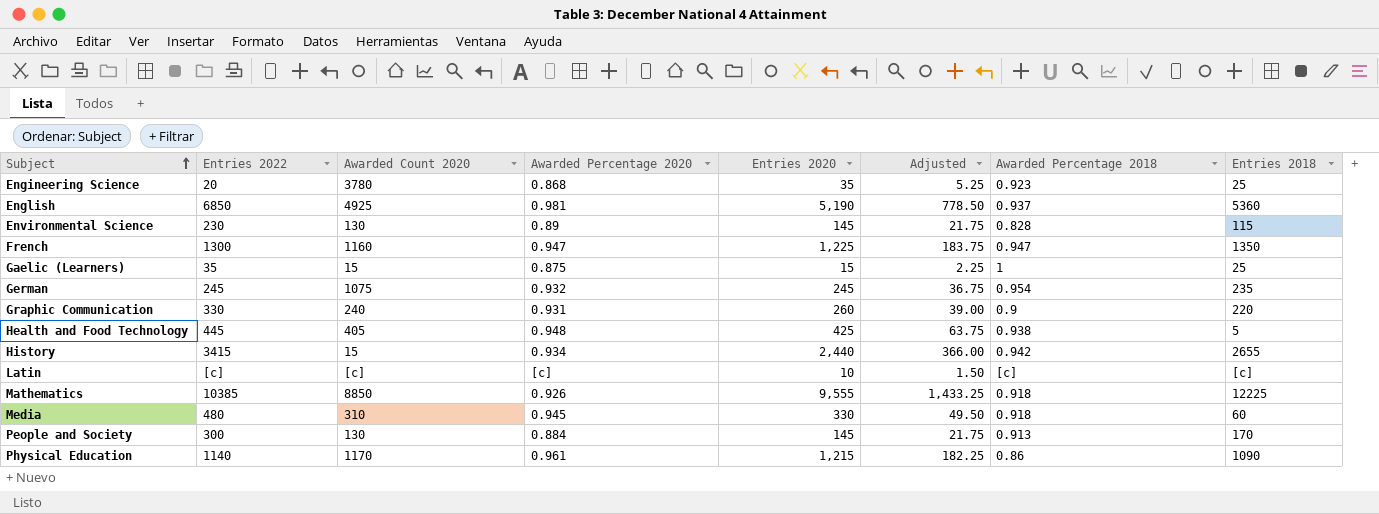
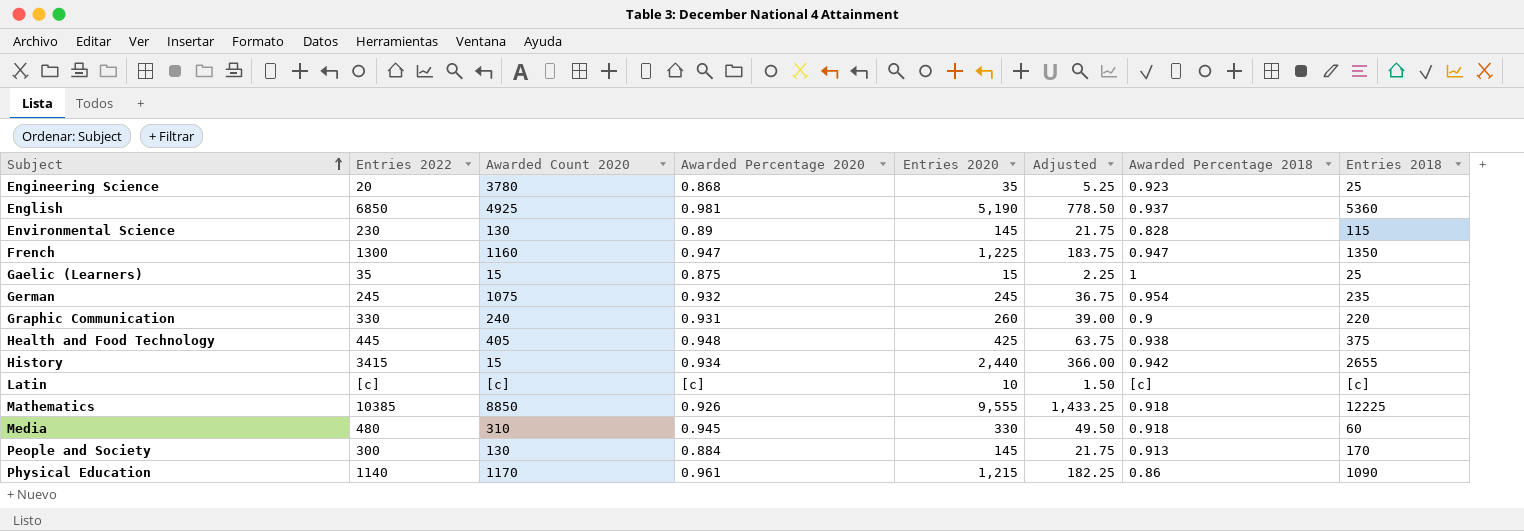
Health and Food Technology | Entries 2018: 5 -> 375

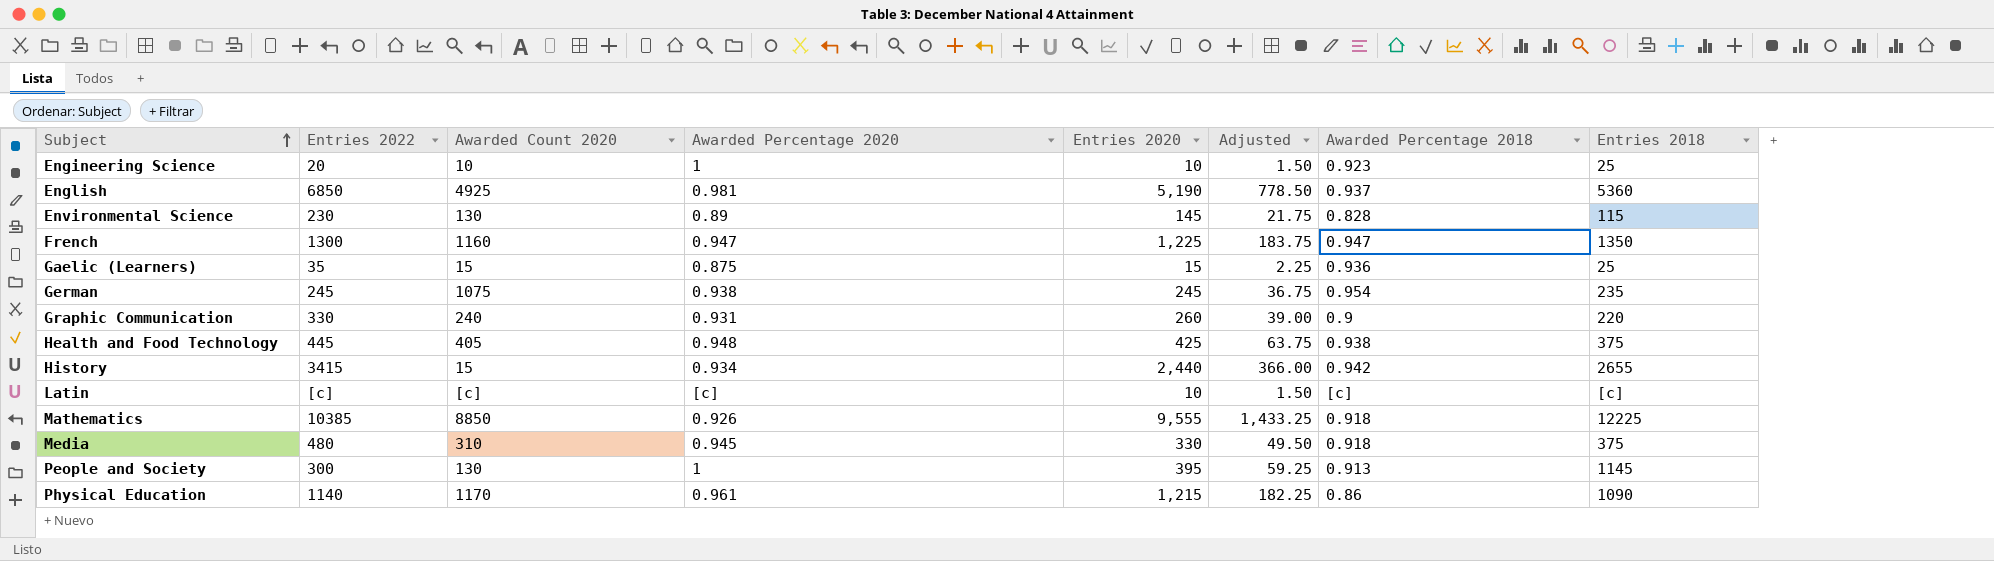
Engineering Science | Awarded Count 2020: 3780 -> 10
Engineering Science | Awarded Percentage 2020: 0.868 -> 1
Engineering Science | Entries 2020: 35 -> 10
Engineering Science | Adjusted: 5.25 -> 1.50
Gaelic (Learners) | Awarded Percentage 2018: 1 -> 0.936
German | Awarded Percentage 2020: 0.932 -> 0.938
Media | Entries 2018: 60 -> 375
People and Society | Awarded Percentage 2020: 0.884 -> 1
People and Society | Entries 2020: 145 -> 395
People and Society | Adjusted: 21.75 -> 59.25
People and Society | Entries 2018: 170 -> 1145

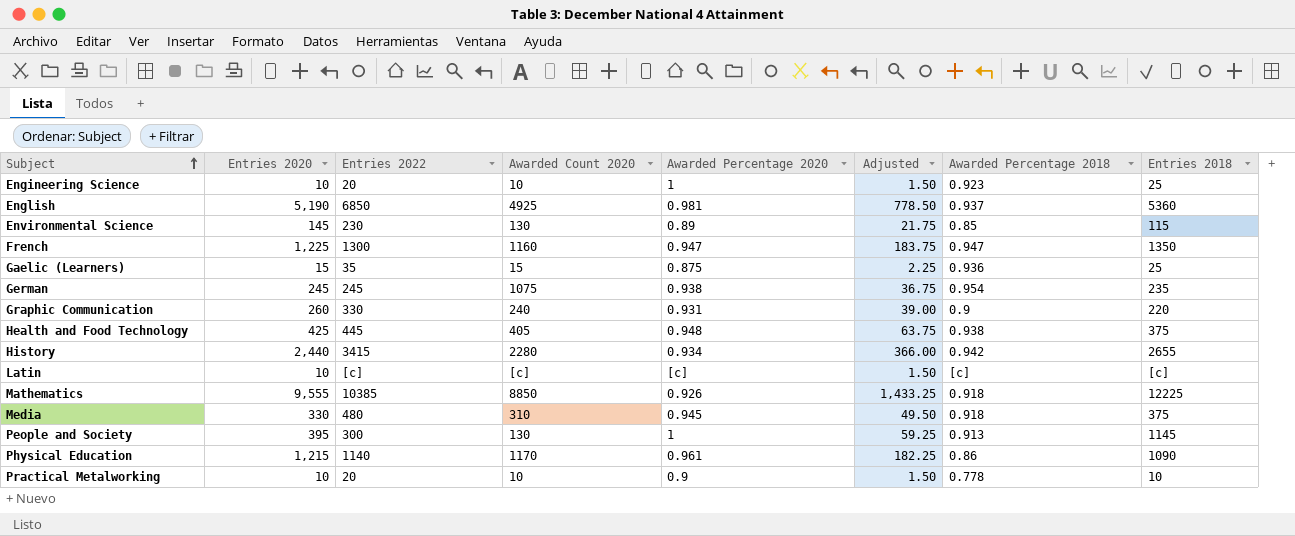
column Entries 2020 | position: 5 -> 2
Environmental Science | Awarded Percentage 2018: 0.828 -> 0.85
History | Awarded Count 2020: 15 -> 2280
row Practical Metalworking: none -> 10 | 20 | 10 | 0.9 | 1.50 | 0.778 | 10

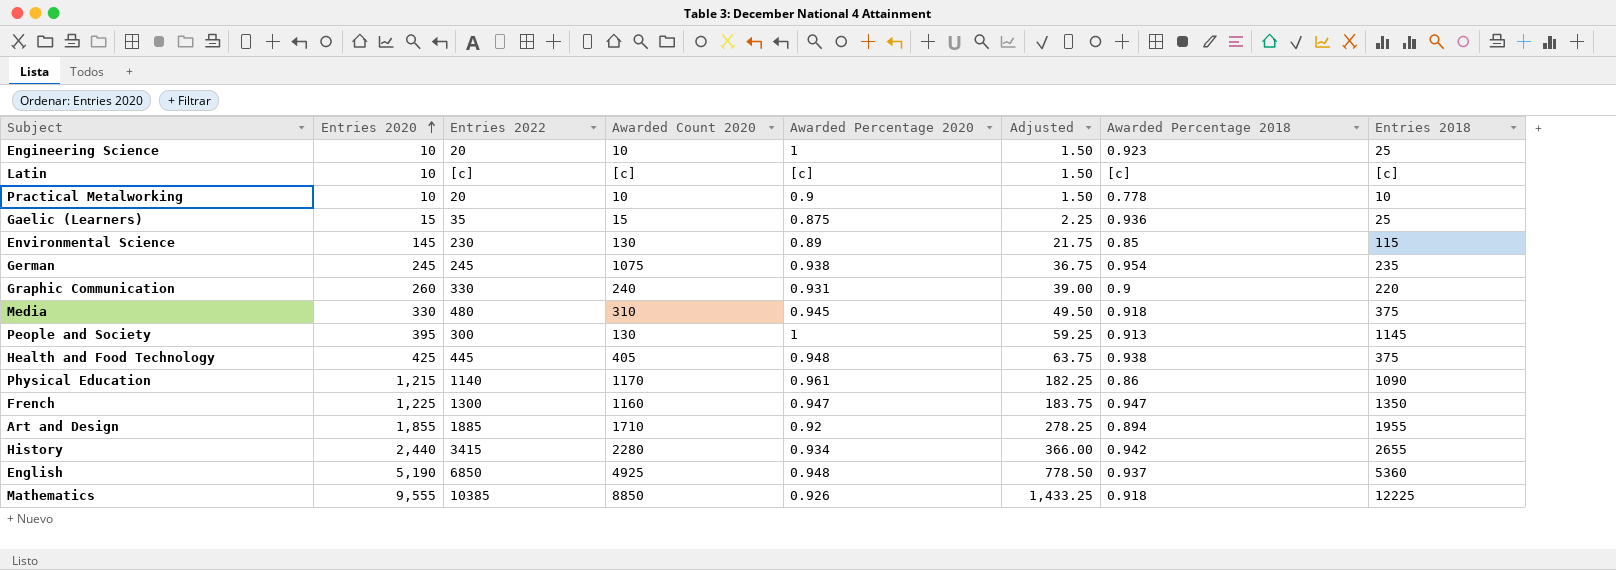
row order: Subject ascending -> Entries 2020 ascending
row Art and Design: none -> 1,855 | 1885 | 1710 | 0.92 | 278.25 | 0.894 | 1955
English | Awarded Percentage 2020: 0.981 -> 0.948

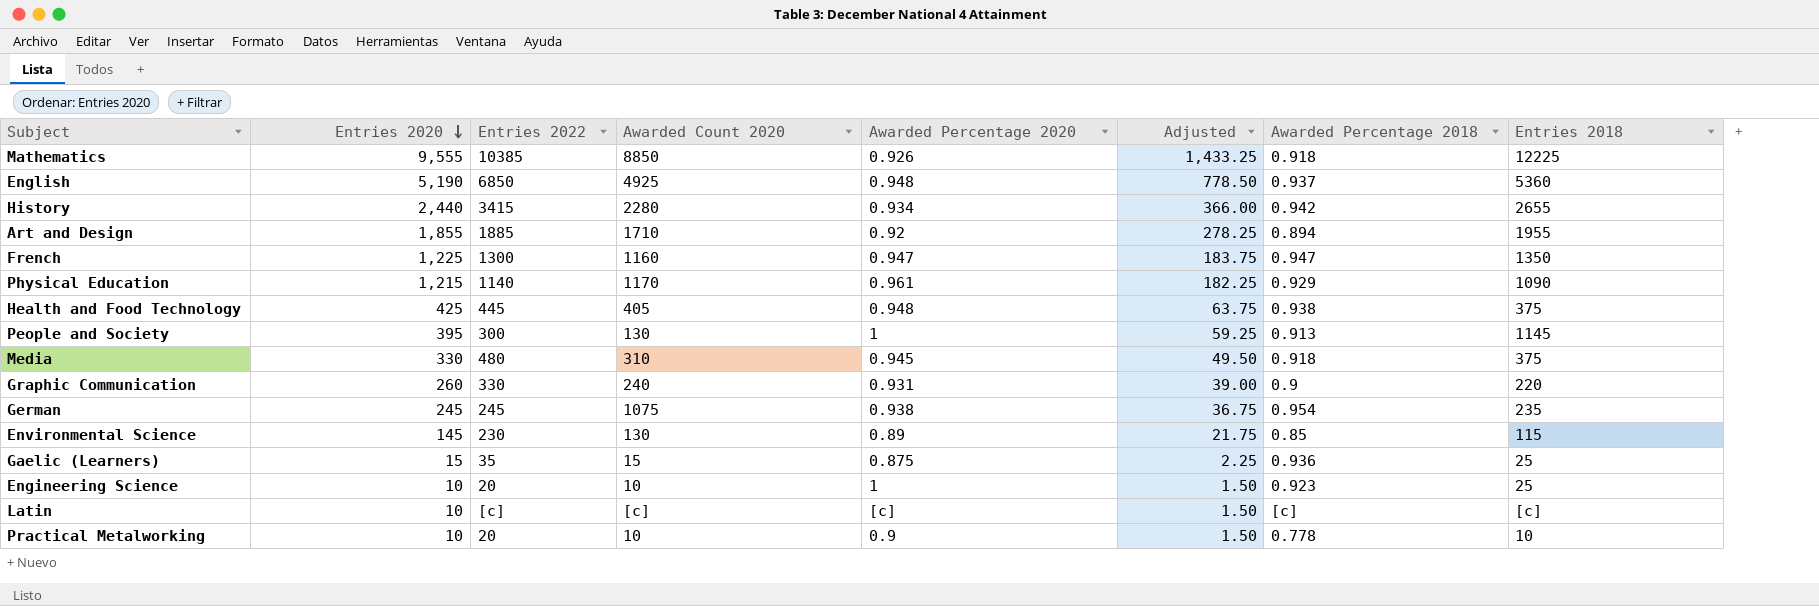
row order: Entries 2020 ascending -> Entries 2020 descending
Physical Education | Awarded Percentage 2018: 0.86 -> 0.929

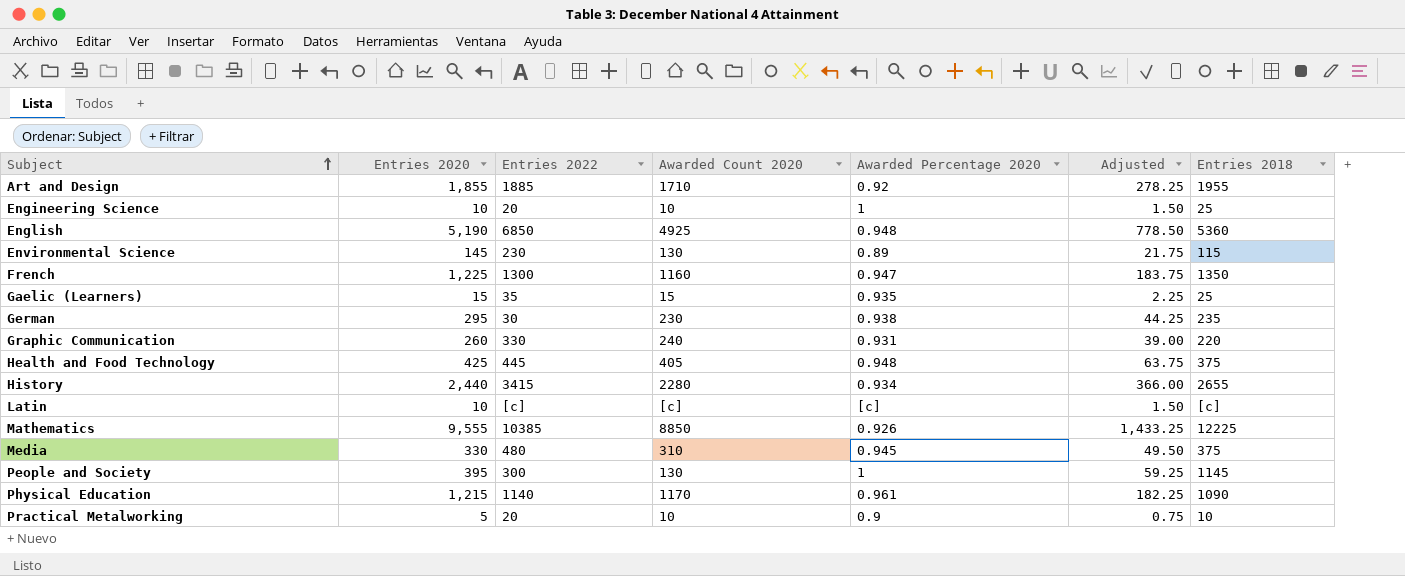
row order: Entries 2020 descending -> Subject ascending
column Awarded Percentage 2018 | position: 7 -> none
Gaelic (Learners) | Awarded Percentage 2020: 0.875 -> 0.935
German | Entries 2020: 245 -> 295
German | Entries 2022: 245 -> 30
German | Awarded Count 2020: 1075 -> 230
German | Adjusted: 36.75 -> 44.25
Practical Metalworking | Entries 2020: 10 -> 5
Practical Metalworking | Adjusted: 1.50 -> 0.75

